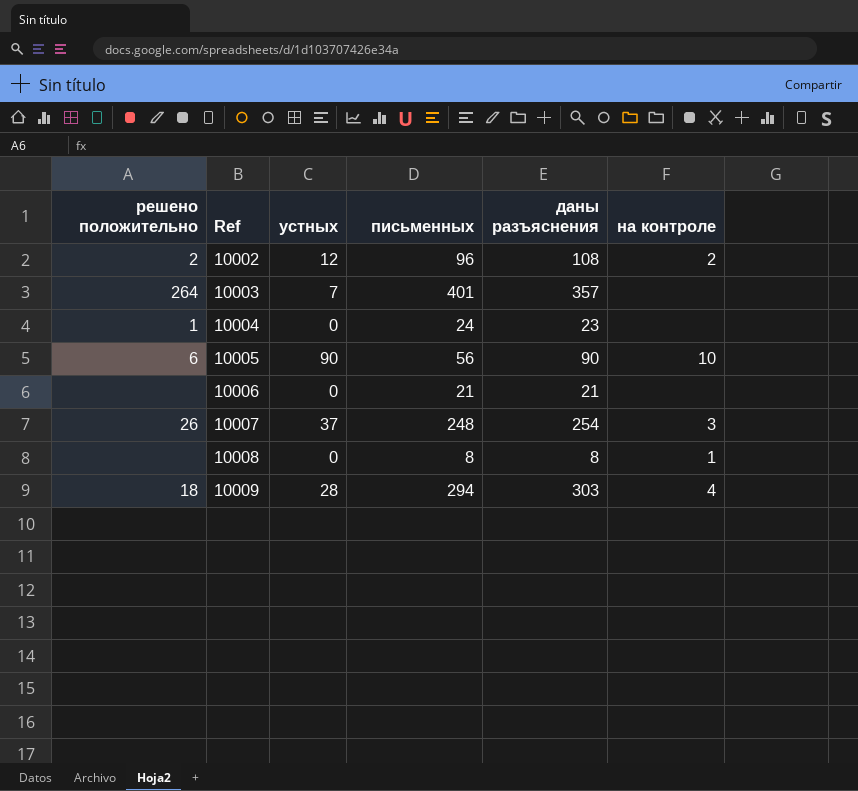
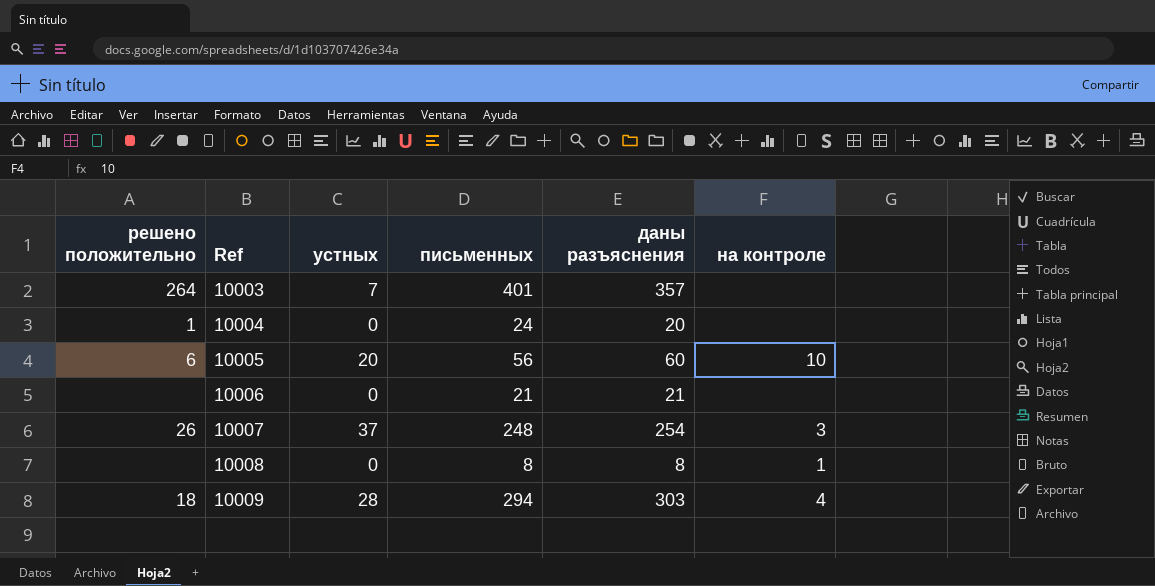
row 10002: 2 | 12 | 96 | 108 | 2 -> none
10004 | даны разъяснения: 23 -> 20
10005 | устных: 90 -> 20
10005 | даны разъяснения: 90 -> 60

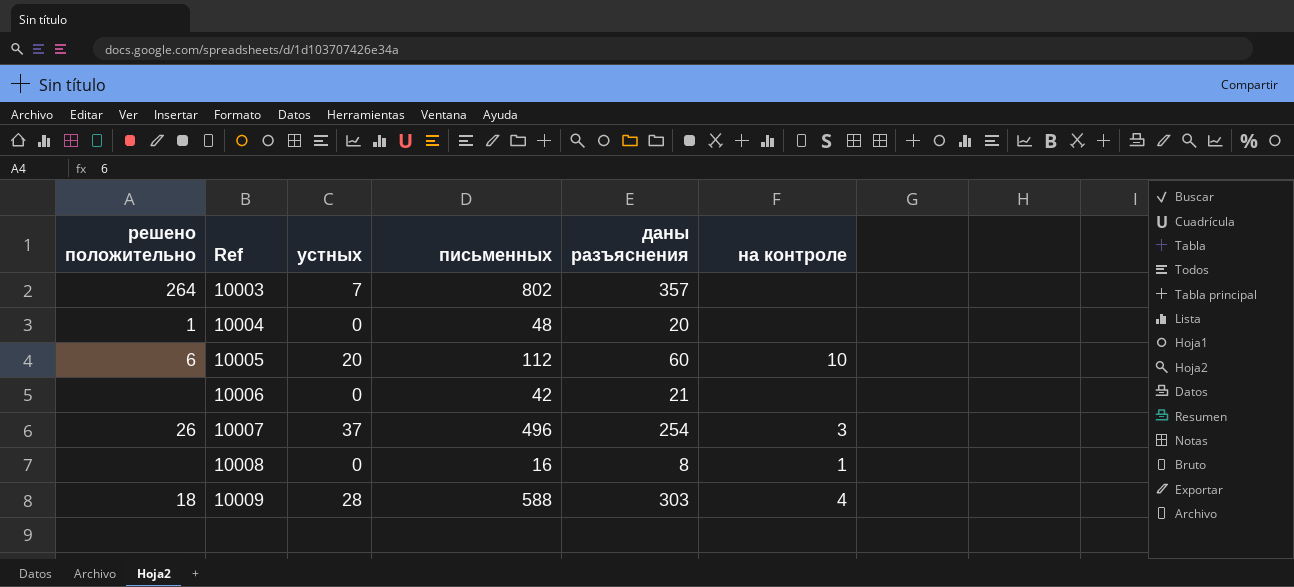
10003 | письменных: 401 -> 802
10004 | письменных: 24 -> 48
10005 | письменных: 56 -> 112
10006 | письменных: 21 -> 42
10007 | письменных: 248 -> 496
10008 | письменных: 8 -> 16
10009 | письменных: 294 -> 588

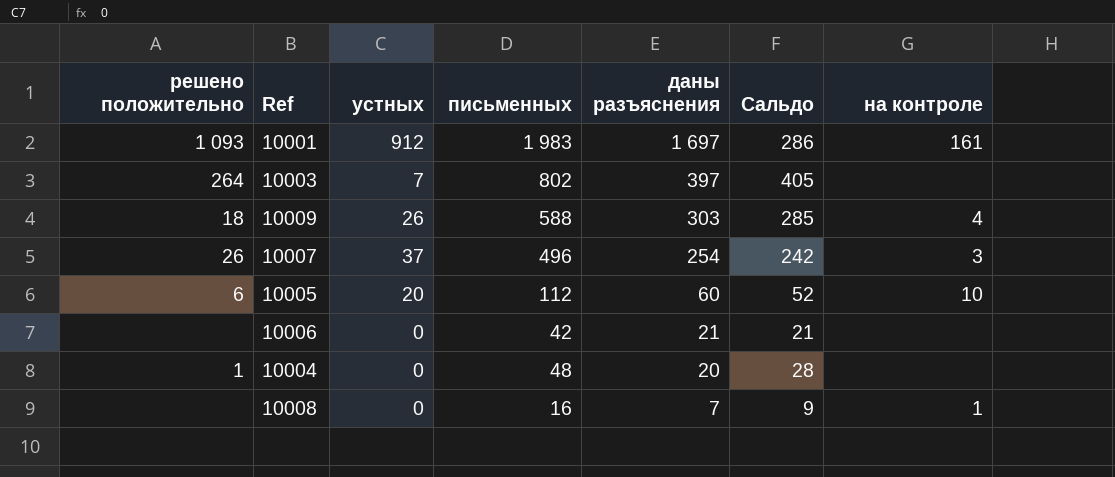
row order: Ref ascending -> даны разъяснения descending
column Сальдо | formula: none -> [письменных] - [даны разъяснения]
row 10001: none -> 1 093 | 912 | 1 983 | 1 697 | 286 | 161
10003 | даны разъяснения: 357 -> 397
10009 | устных: 28 -> 26
10008 | даны разъяснения: 8 -> 7

